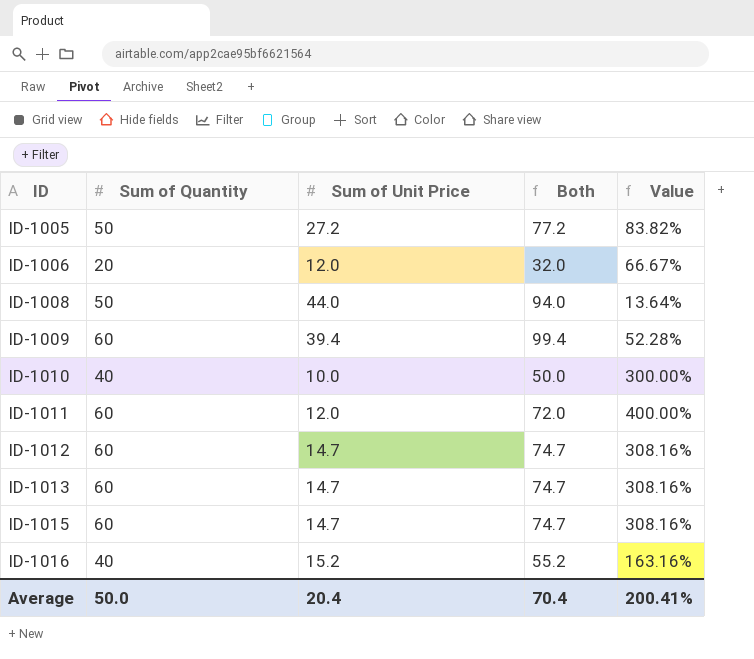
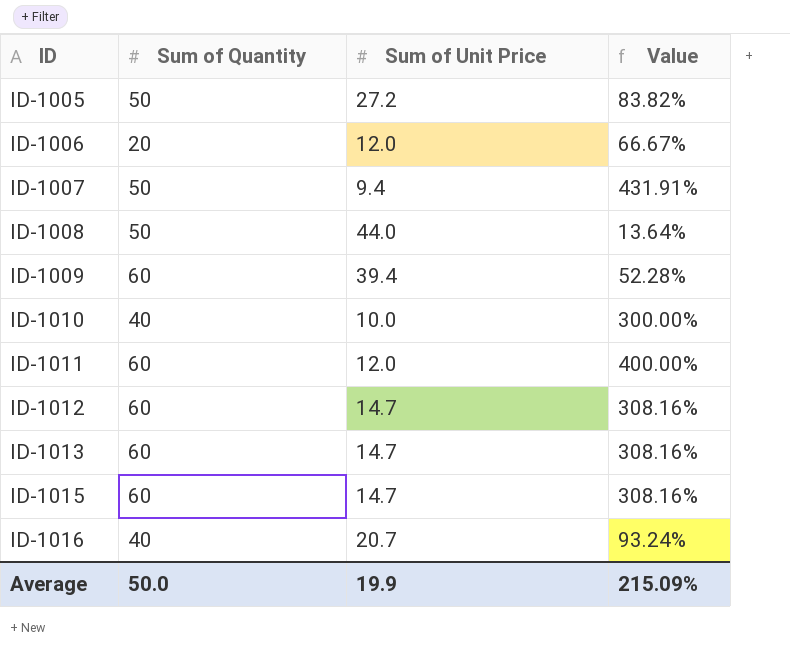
column Both | formula: [Sum of Quantity] + [Sum of Unit Price] -> none
row ID-1007: none -> 50 | 9.4 | 431.91%
ID-1016 | Sum of Unit Price: 15.2 -> 20.7
ID-1016 | Value: 163.16% -> 93.24%
Average | Sum of Unit Price: 20.4 -> 19.9
Average | Value: 200.41% -> 215.09%

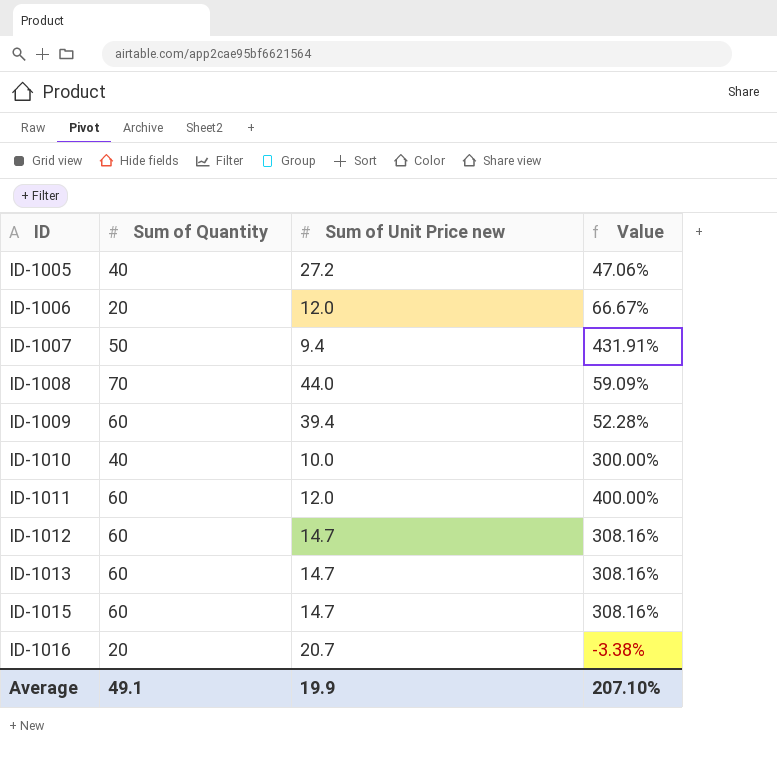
column name: Sum of Unit Price -> Sum of Unit Price new
ID-1005 | Sum of Quantity: 50 -> 40
ID-1005 | Value: 83.82% -> 47.06%
ID-1008 | Sum of Quantity: 50 -> 70
ID-1008 | Value: 13.64% -> 59.09%
ID-1016 | Sum of Quantity: 40 -> 20
ID-1016 | Value: 93.24% -> -3.38%
Average | Sum of Quantity: 50.0 -> 49.1
Average | Value: 215.09% -> 207.10%

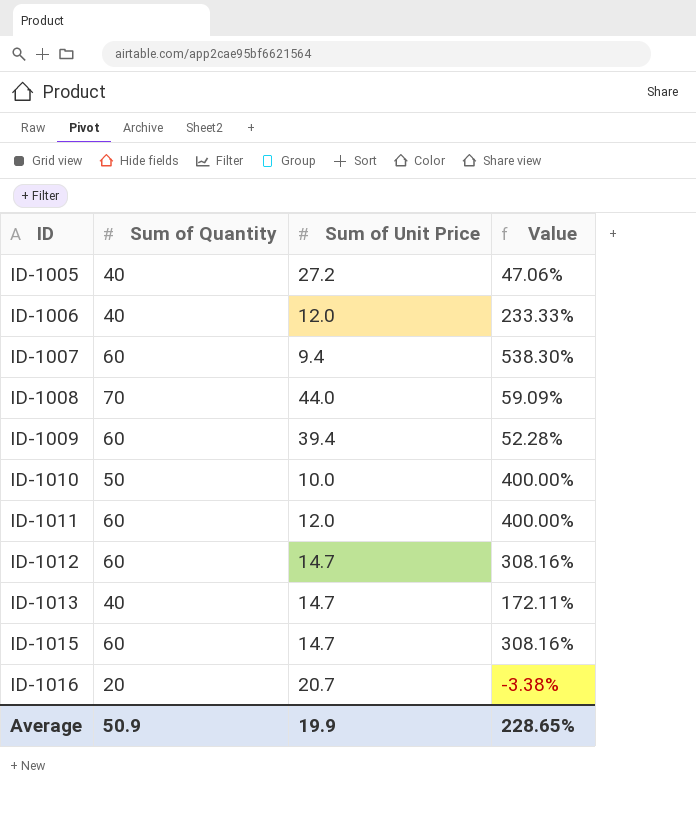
column name: Sum of Unit Price new -> Sum of Unit Price
ID-1006 | Sum of Quantity: 20 -> 40
ID-1006 | Value: 66.67% -> 233.33%
ID-1007 | Sum of Quantity: 50 -> 60
ID-1007 | Value: 431.91% -> 538.30%
ID-1010 | Sum of Quantity: 40 -> 50
ID-1010 | Value: 300.00% -> 400.00%
ID-1013 | Sum of Quantity: 60 -> 40
ID-1013 | Value: 308.16% -> 172.11%
Average | Sum of Quantity: 49.1 -> 50.9
Average | Value: 207.10% -> 228.65%

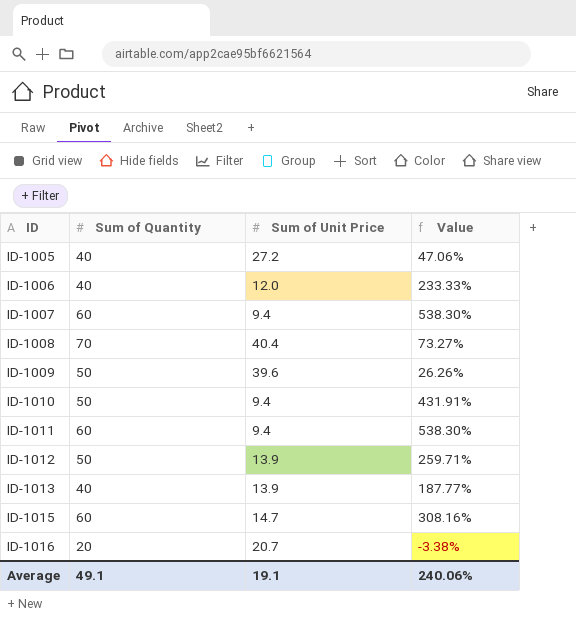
ID-1008 | Sum of Unit Price: 44.0 -> 40.4
ID-1008 | Value: 59.09% -> 73.27%
ID-1009 | Sum of Quantity: 60 -> 50
ID-1009 | Sum of Unit Price: 39.4 -> 39.6
ID-1009 | Value: 52.28% -> 26.26%
ID-1010 | Sum of Unit Price: 10.0 -> 9.4
ID-1010 | Value: 400.00% -> 431.91%
ID-1011 | Sum of Unit Price: 12.0 -> 9.4
ID-1011 | Value: 400.00% -> 538.30%
ID-1012 | Sum of Quantity: 60 -> 50
ID-1012 | Sum of Unit Price: 14.7 -> 13.9
ID-1012 | Value: 308.16% -> 259.71%
ID-1013 | Sum of Unit Price: 14.7 -> 13.9
ID-1013 | Value: 172.11% -> 187.77%
Average | Sum of Quantity: 50.9 -> 49.1
Average | Sum of Unit Price: 19.9 -> 19.1
Average | Value: 228.65% -> 240.06%

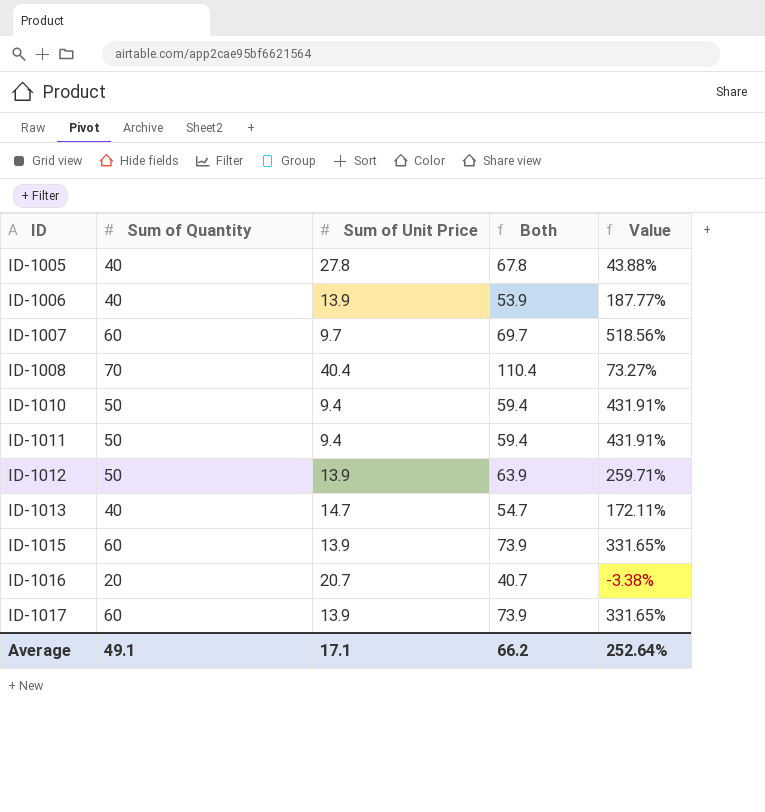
column Both | formula: none -> [Sum of Quantity] + [Sum of Unit Price]
row ID-1009: 50 | 39.6 | 26.26% -> none
ID-1005 | Sum of Unit Price: 27.2 -> 27.8
ID-1005 | Value: 47.06% -> 43.88%
ID-1006 | Sum of Unit Price: 12.0 -> 13.9
ID-1006 | Value: 233.33% -> 187.77%
ID-1007 | Sum of Unit Price: 9.4 -> 9.7
ID-1007 | Value: 538.30% -> 518.56%
ID-1011 | Sum of Quantity: 60 -> 50
ID-1011 | Value: 538.30% -> 431.91%
ID-1013 | Sum of Unit Price: 13.9 -> 14.7
ID-1013 | Value: 187.77% -> 172.11%
ID-1015 | Sum of Unit Price: 14.7 -> 13.9
ID-1015 | Value: 308.16% -> 331.65%
row ID-1017: none -> 60 | 13.9 | 73.9 | 331.65%
Average | Sum of Unit Price: 19.1 -> 17.1
Average | Value: 240.06% -> 252.64%

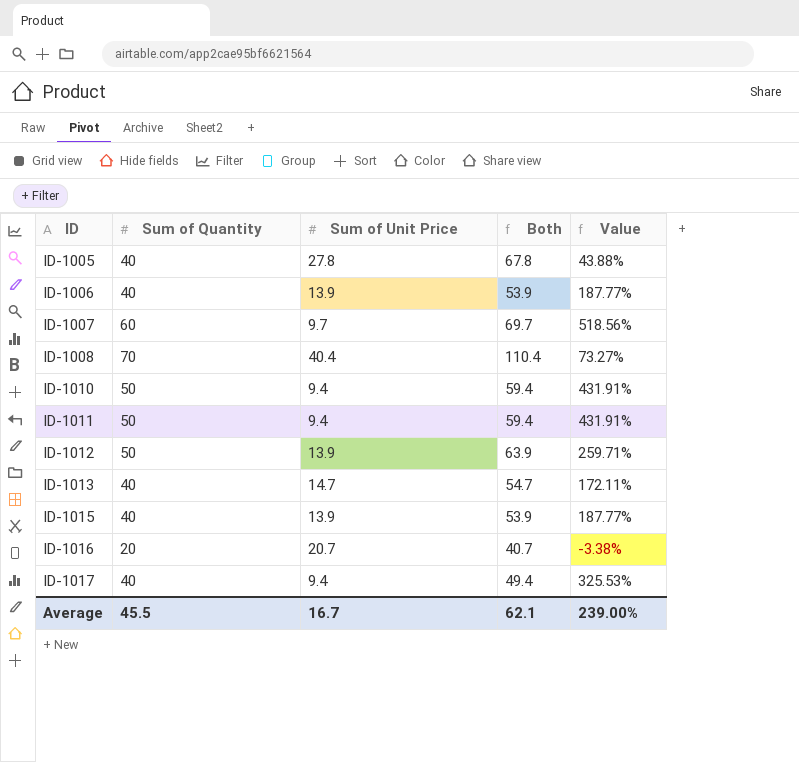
ID-1015 | Sum of Quantity: 60 -> 40
ID-1015 | Both: 73.9 -> 53.9
ID-1015 | Value: 331.65% -> 187.77%
ID-1017 | Sum of Quantity: 60 -> 40
ID-1017 | Sum of Unit Price: 13.9 -> 9.4
ID-1017 | Both: 73.9 -> 49.4
ID-1017 | Value: 331.65% -> 325.53%
Average | Sum of Quantity: 49.1 -> 45.5
Average | Sum of Unit Price: 17.1 -> 16.7
Average | Both: 66.2 -> 62.1
Average | Value: 252.64% -> 239.00%

